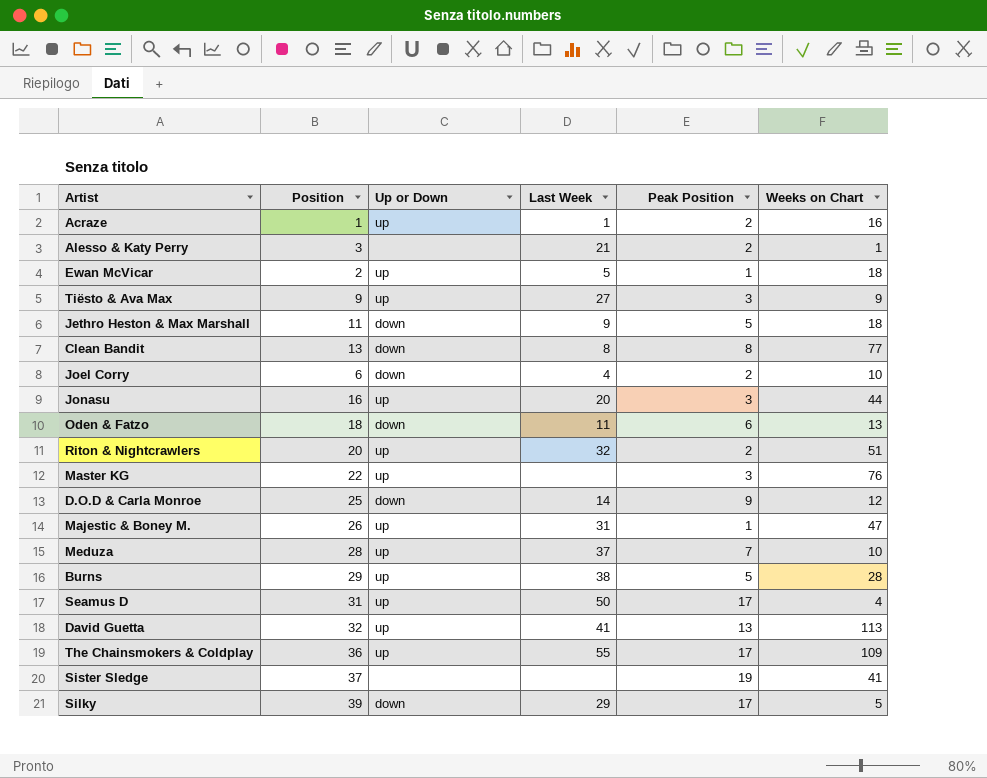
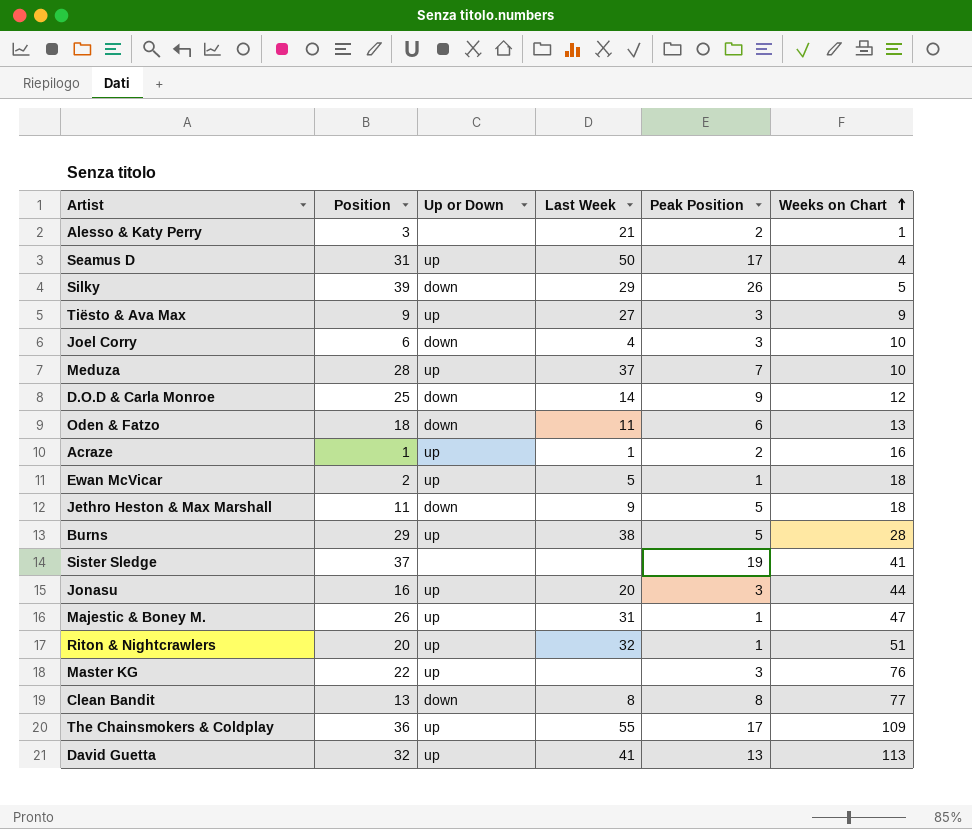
row order: none -> Weeks on Chart ascending
Silky | Peak Position: 17 -> 26
Joel Corry | Peak Position: 2 -> 3
Riton & Nightcrawlers | Peak Position: 2 -> 1

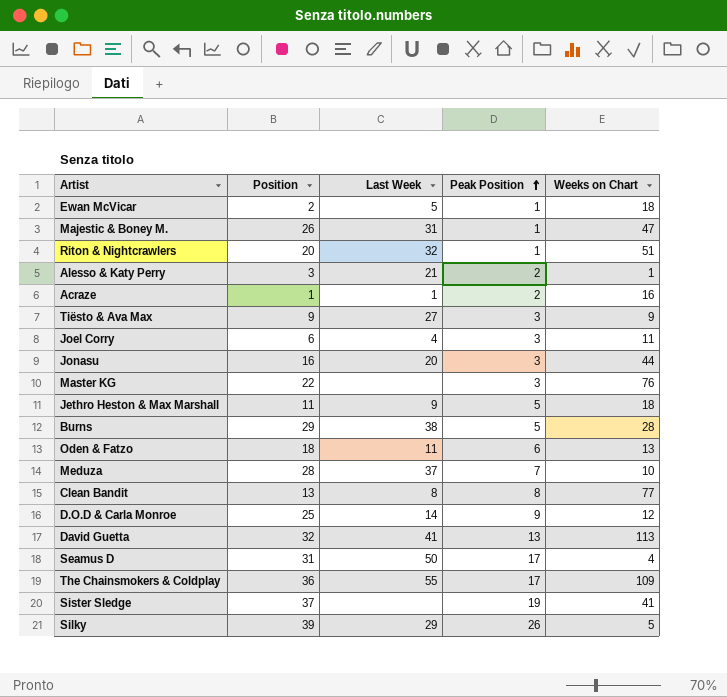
row order: Weeks on Chart ascending -> Peak Position ascending
column Up or Down | position: 3 -> none
Joel Corry | Weeks on Chart: 10 -> 11

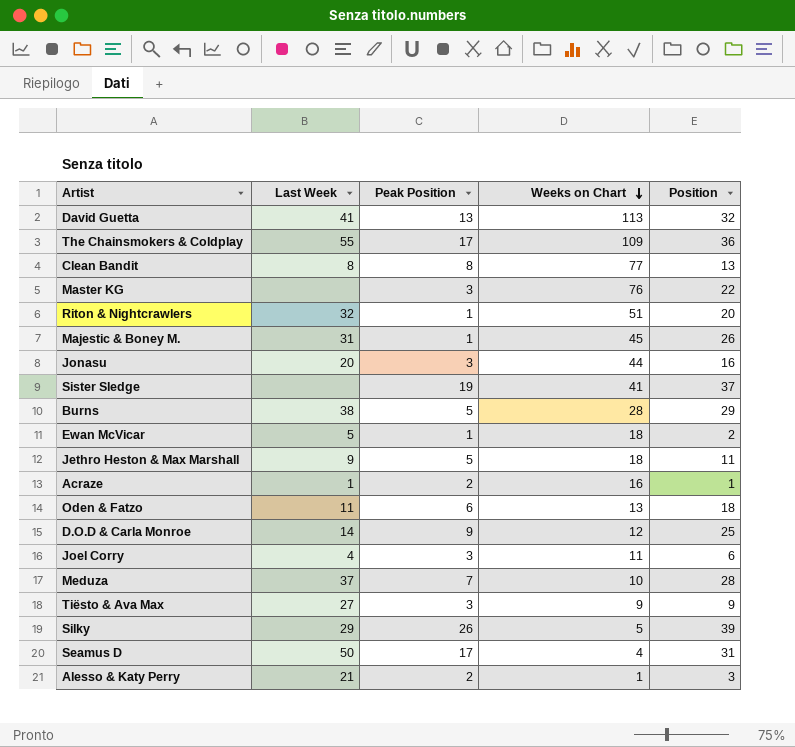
row order: Peak Position ascending -> Weeks on Chart descending
column Position | position: 2 -> 5
Majestic & Boney M. | Weeks on Chart: 47 -> 45

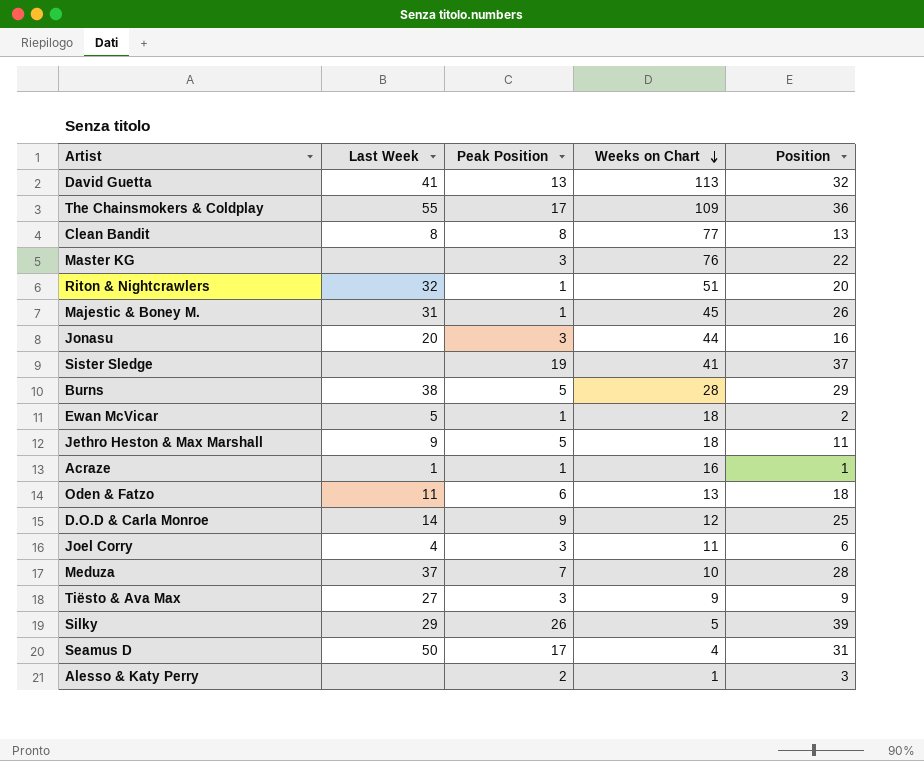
Acraze | Peak Position: 2 -> 1
Alesso & Katy Perry | Last Week: 21 -> none

